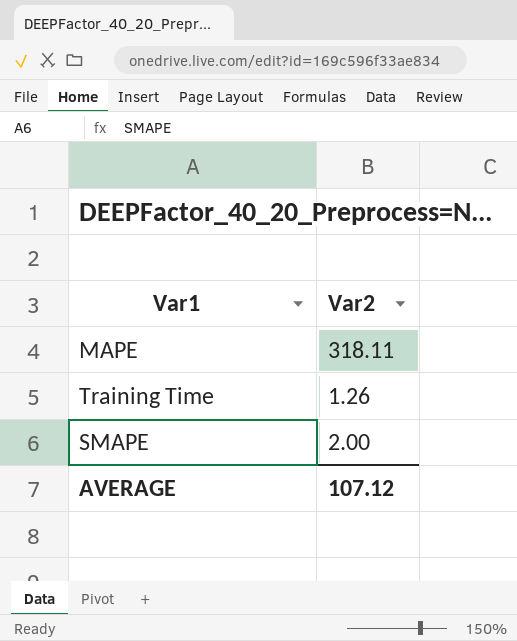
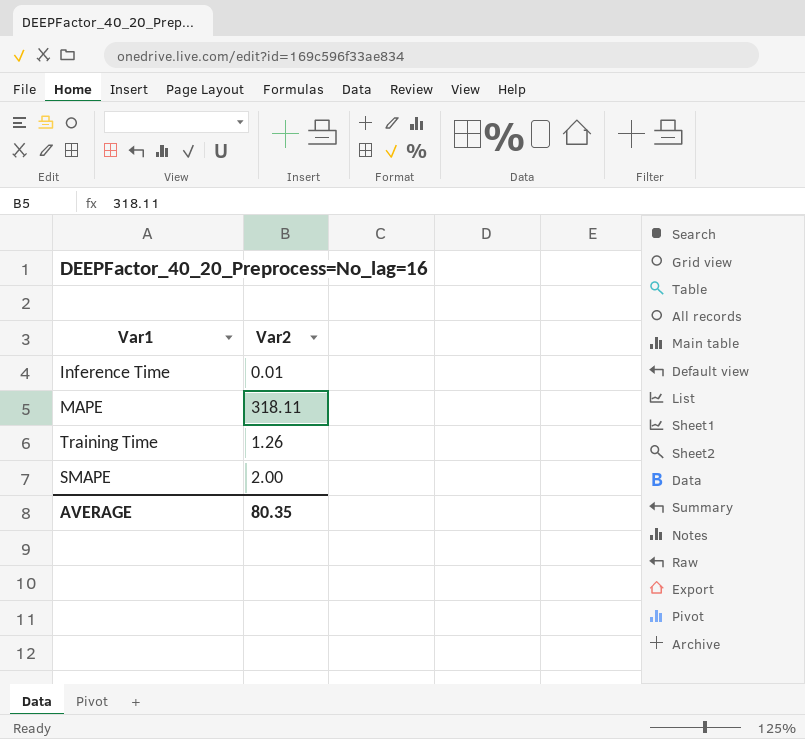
row Inference Time: none -> 0.01
AVERAGE | Var2: 107.12 -> 80.35

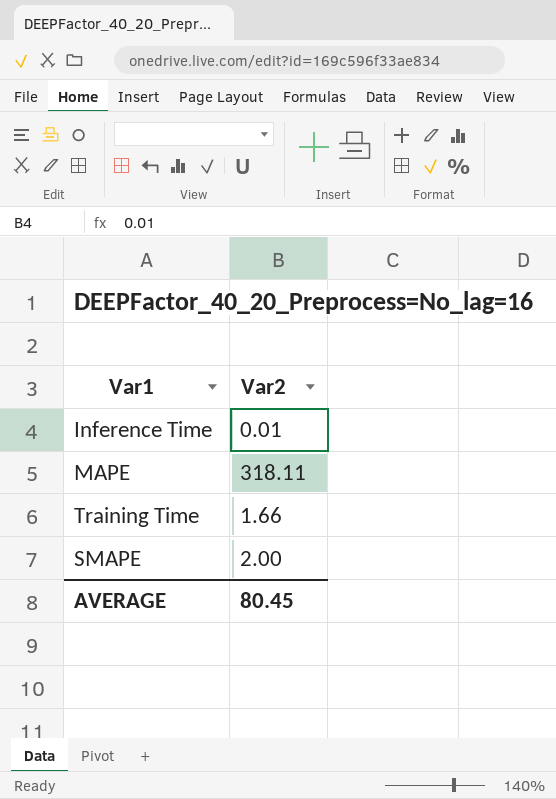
Training Time | Var2: 1.26 -> 1.66
AVERAGE | Var2: 80.35 -> 80.45

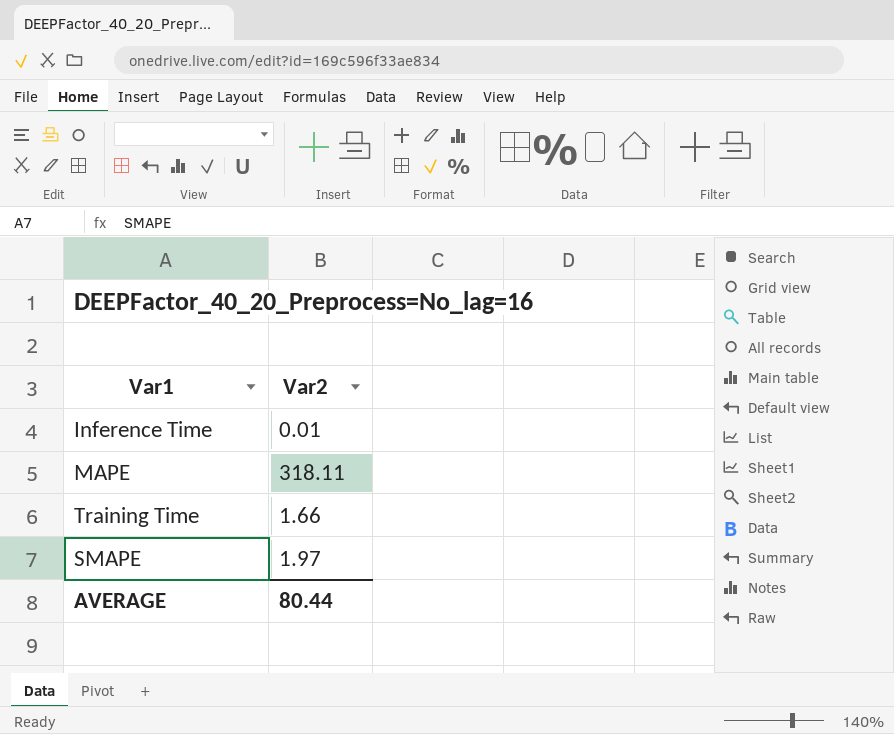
SMAPE | Var2: 2.00 -> 1.97
AVERAGE | Var2: 80.45 -> 80.44

